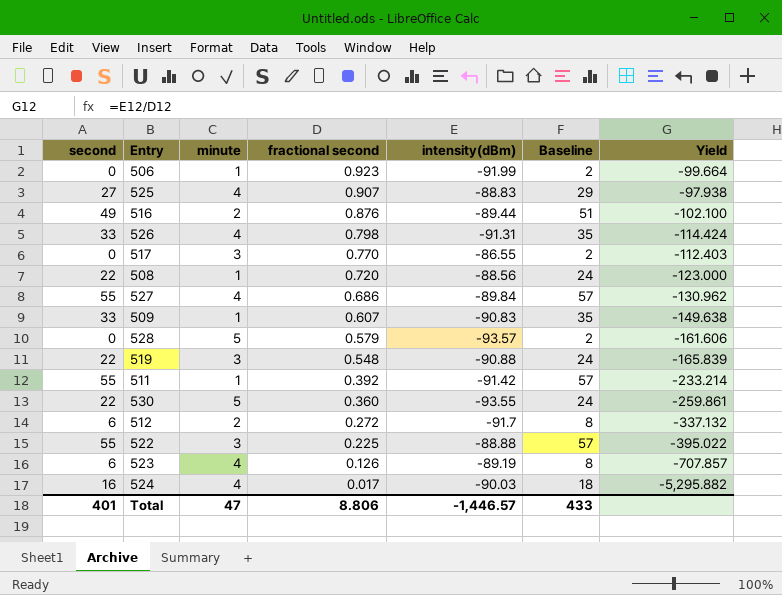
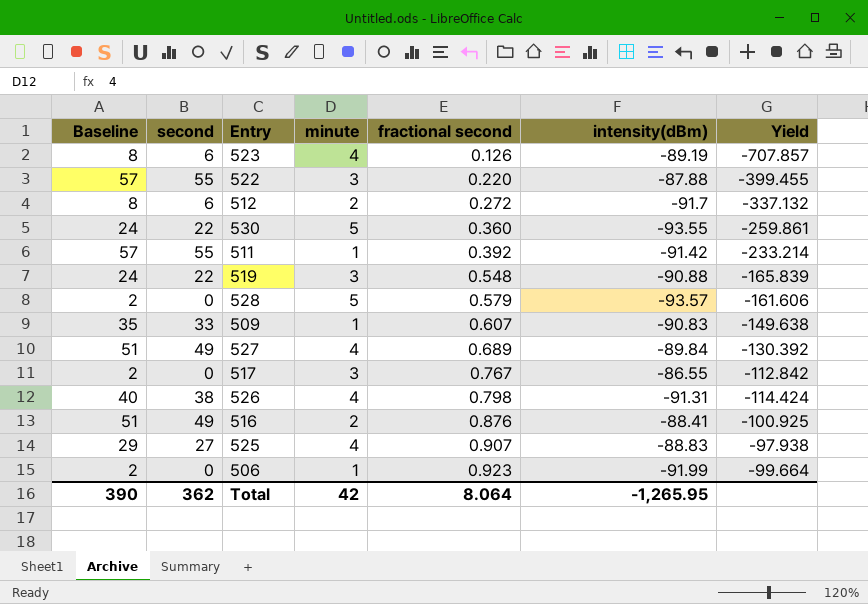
row order: fractional second descending -> fractional second ascending
column Baseline | position: 6 -> 1
row 508: 22 | 1 | 0.720 | -88.56 | 24 | -123.000 -> none
row 524: 16 | 4 | 0.017 | -90.03 | 18 | -5,295.882 -> none
522 | fractional second: 0.225 -> 0.220
522 | intensity(dBm): -88.88 -> -87.88
522 | Yield: -395.022 -> -399.455
527 | Baseline: 57 -> 51
527 | second: 55 -> 49
527 | fractional second: 0.686 -> 0.689
527 | Yield: -130.962 -> -130.392
517 | fractional second: 0.770 -> 0.767
517 | Yield: -112.403 -> -112.842
526 | Baseline: 35 -> 40
526 | second: 33 -> 38
516 | intensity(dBm): -89.44 -> -88.41
516 | Yield: -102.100 -> -100.925
Total | Baseline: 433 -> 390
Total | second: 401 -> 362
Total | minute: 47 -> 42
Total | fractional second: 8.806 -> 8.064
Total | intensity(dBm): -1,446.57 -> -1,265.95

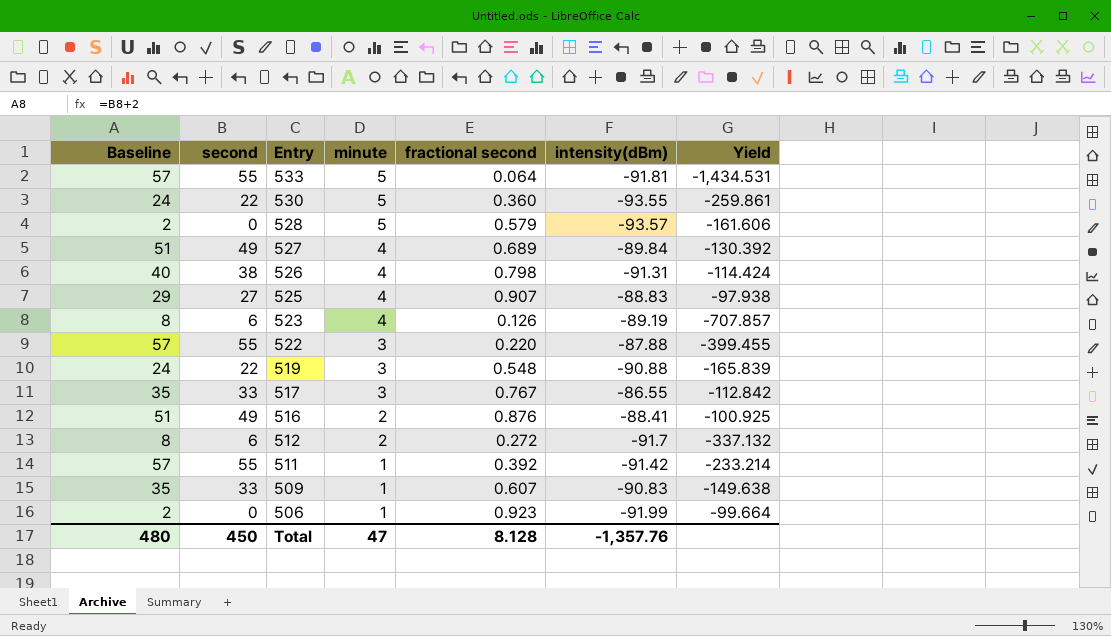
row order: fractional second ascending -> Entry descending
row 533: none -> 57 | 55 | 5 | 0.064 | -91.81 | -1,434.531
517 | Baseline: 2 -> 35
517 | second: 0 -> 33
Total | Baseline: 390 -> 480
Total | second: 362 -> 450
Total | minute: 42 -> 47
Total | fractional second: 8.064 -> 8.128
Total | intensity(dBm): -1,265.95 -> -1,357.76

